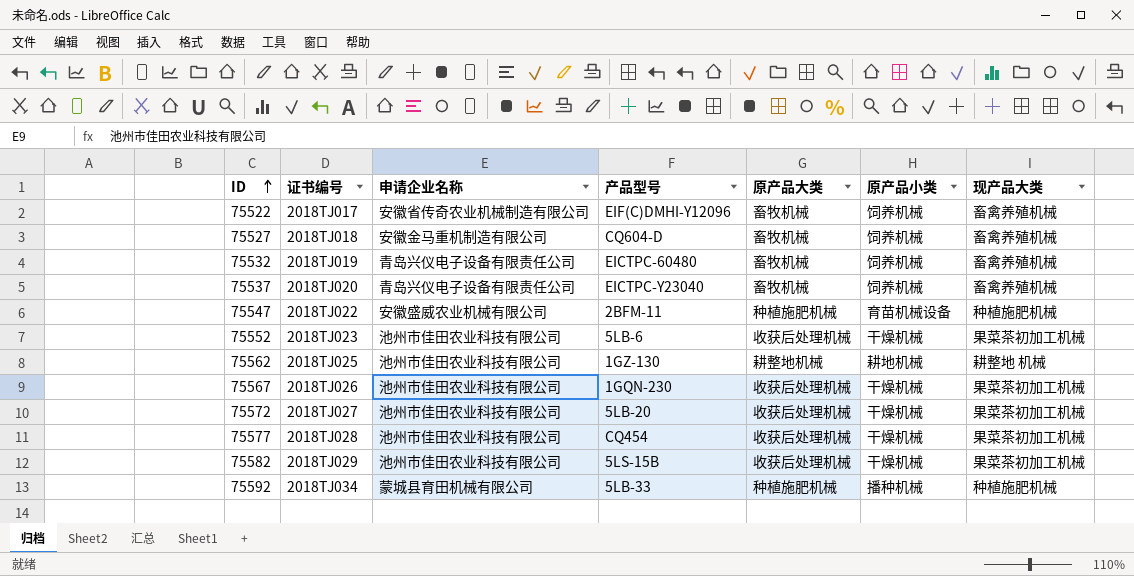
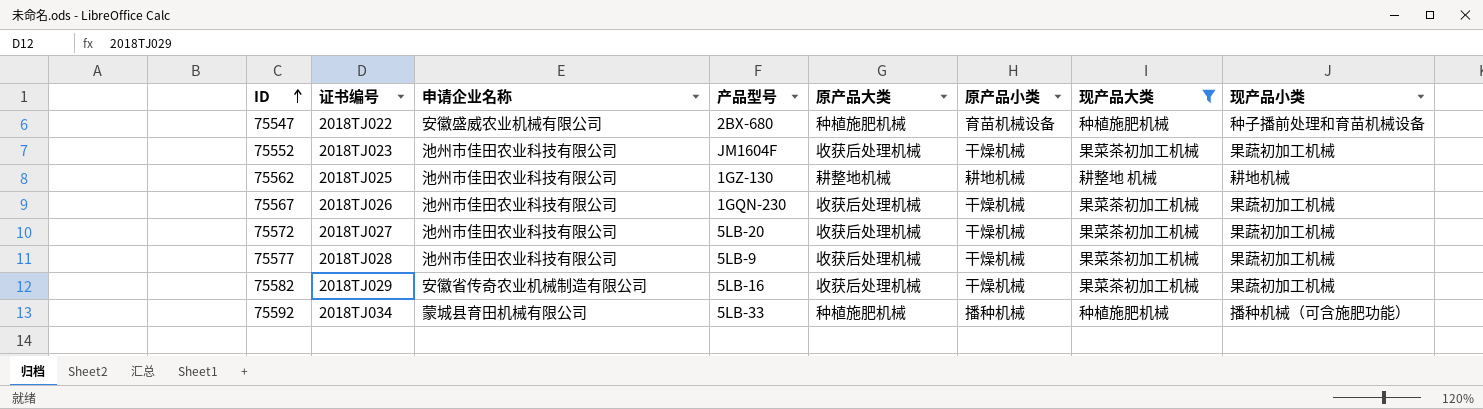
filter: none -> 现产品大类 != 畜禽养殖机械
column 现产品小类 | position: none -> 8
75547 | 产品型号: 2BFM-11 -> 2BX-680
75552 | 产品型号: 5LB-6 -> JM1604F
75577 | 产品型号: CQ454 -> 5LB-9
75582 | 申请企业名称: 池州市佳田农业科技有限公司 -> 安徽省传奇农业机械制造有限公司
75582 | 产品型号: 5LS-15B -> 5LB-16

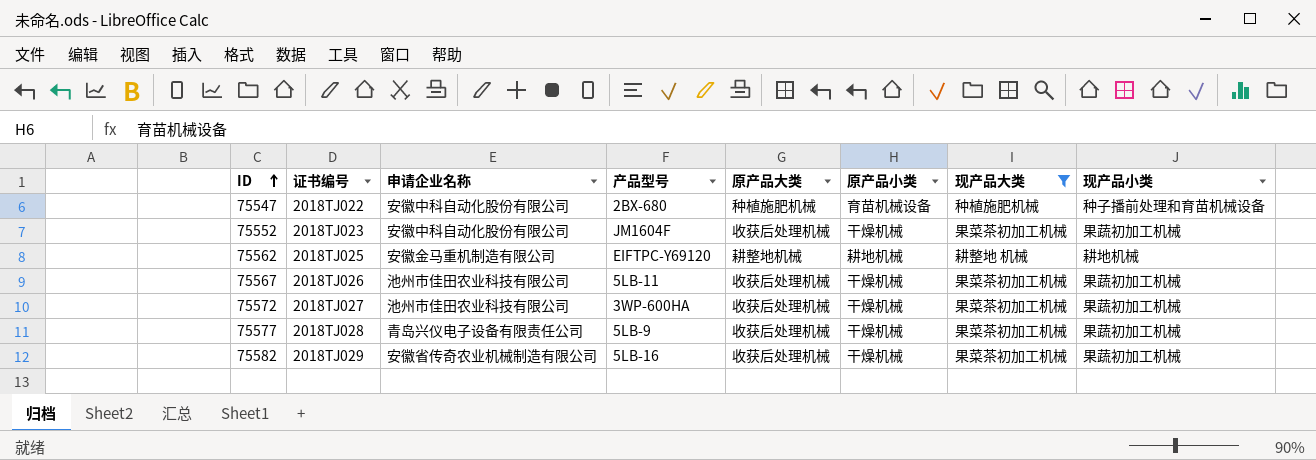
row 75592: 2018TJ034 | 蒙城县育田机械有限公司 | 5LB-33 | 种植施肥机械 | 播种机械 | 种植施肥机械 | 播种机械（可含施肥功能） -> none
75547 | 申请企业名称: 安徽盛威农业机械有限公司 -> 安徽中科自动化股份有限公司
75552 | 申请企业名称: 池州市佳田农业科技有限公司 -> 安徽中科自动化股份有限公司
75562 | 申请企业名称: 池州市佳田农业科技有限公司 -> 安徽金马重机制造有限公司
75562 | 产品型号: 1GZ-130 -> EIFTPC-Y69120
75567 | 产品型号: 1GQN-230 -> 5LB-11
75572 | 产品型号: 5LB-20 -> 3WP-600HA
75577 | 申请企业名称: 池州市佳田农业科技有限公司 -> 青岛兴仪电子设备有限责任公司

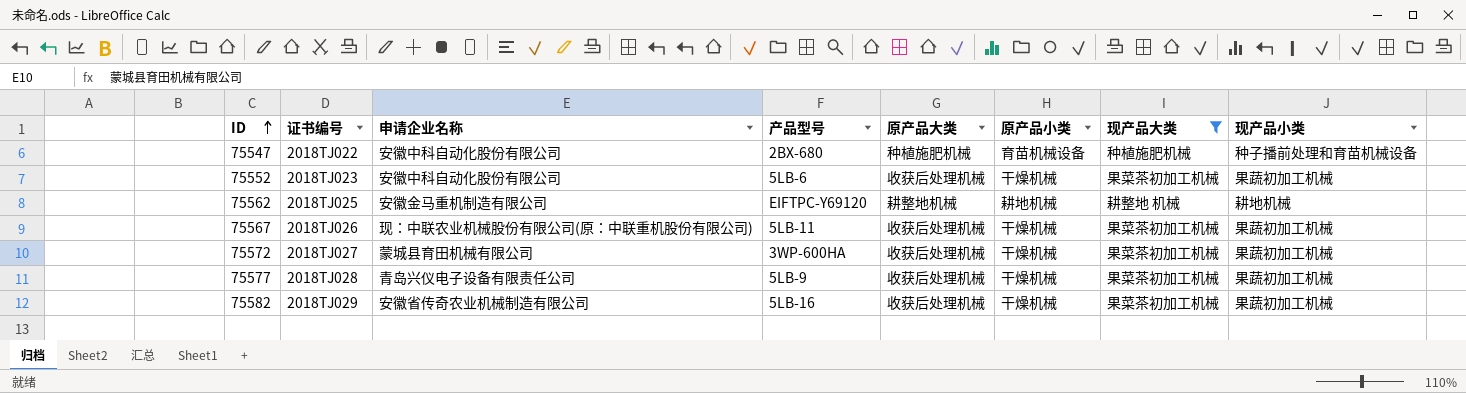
75552 | 产品型号: JM1604F -> 5LB-6
75567 | 申请企业名称: 池州市佳田农业科技有限公司 -> 现：中联农业机械股份有限公司(原：中联重机股份有限公司)
75572 | 申请企业名称: 池州市佳田农业科技有限公司 -> 蒙城县育田机械有限公司

